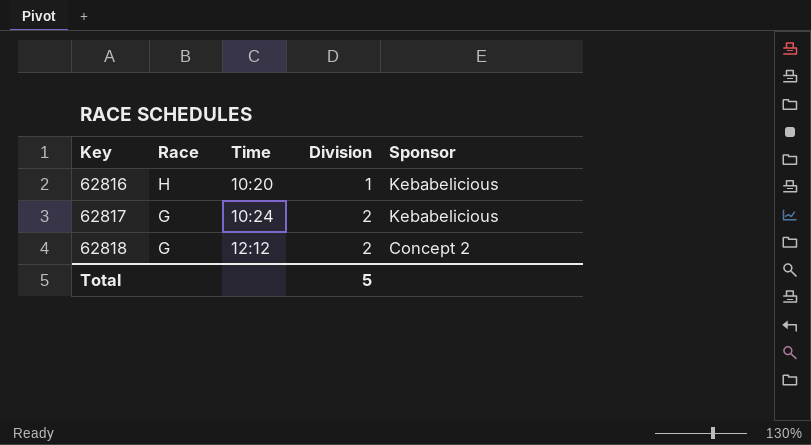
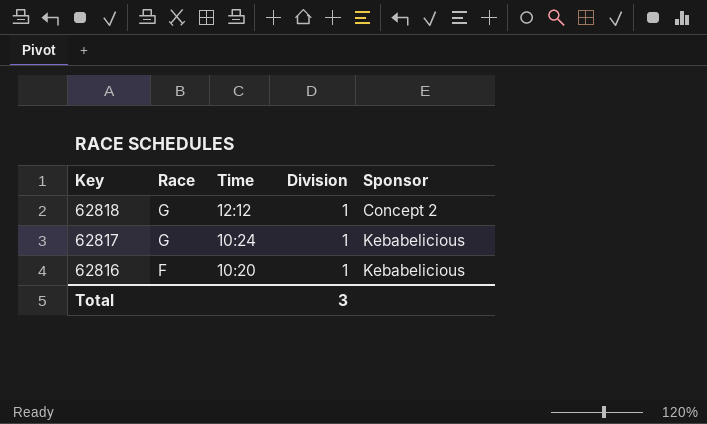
row order: Key ascending -> Key descending
62818 | Division: 2 -> 1
62817 | Division: 2 -> 1
62816 | Race: H -> F
Total | Division: 5 -> 3

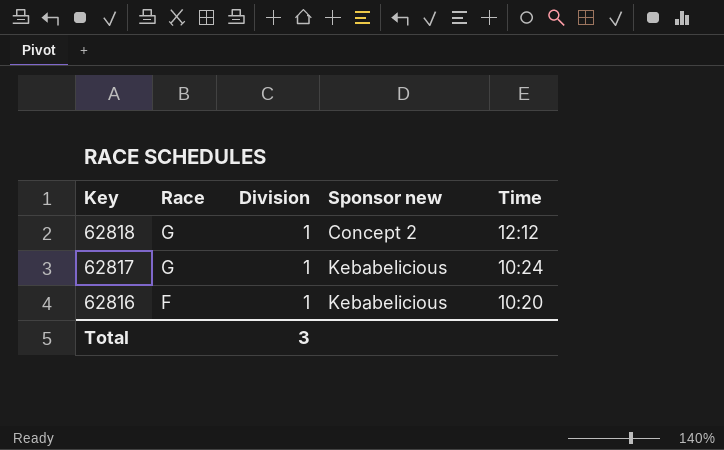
column name: Sponsor -> Sponsor new
column Time | position: 3 -> 5

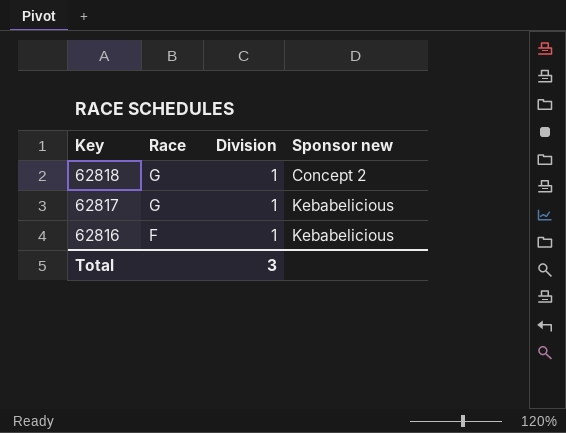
column Time | position: 5 -> none

